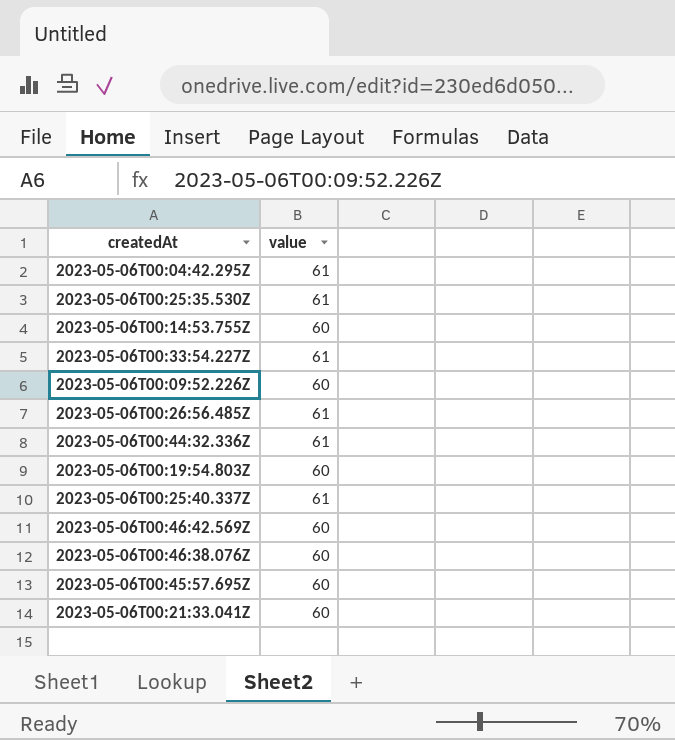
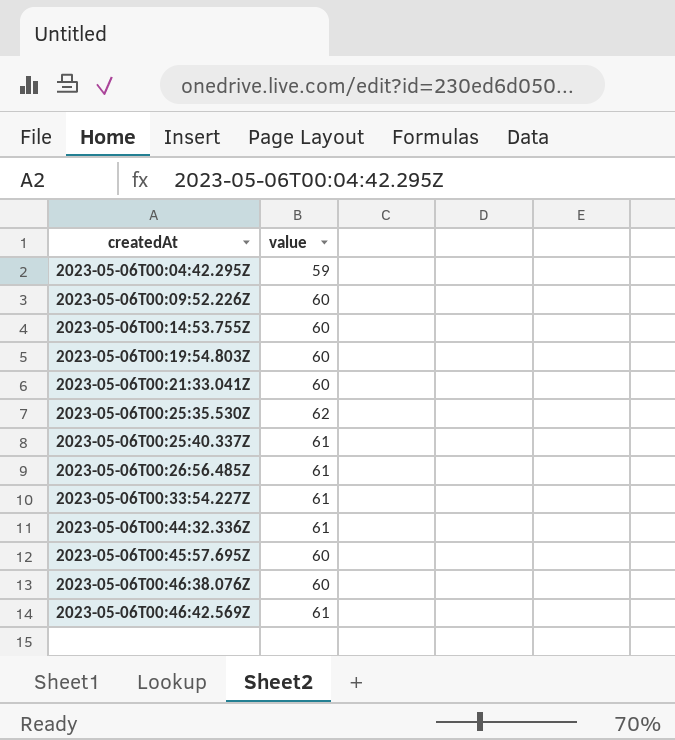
row order: none -> createdAt ascending
2023-05-06T00:04:42.295Z | value: 61 -> 59
2023-05-06T00:25:35.530Z | value: 61 -> 62
2023-05-06T00:46:42.569Z | value: 60 -> 61

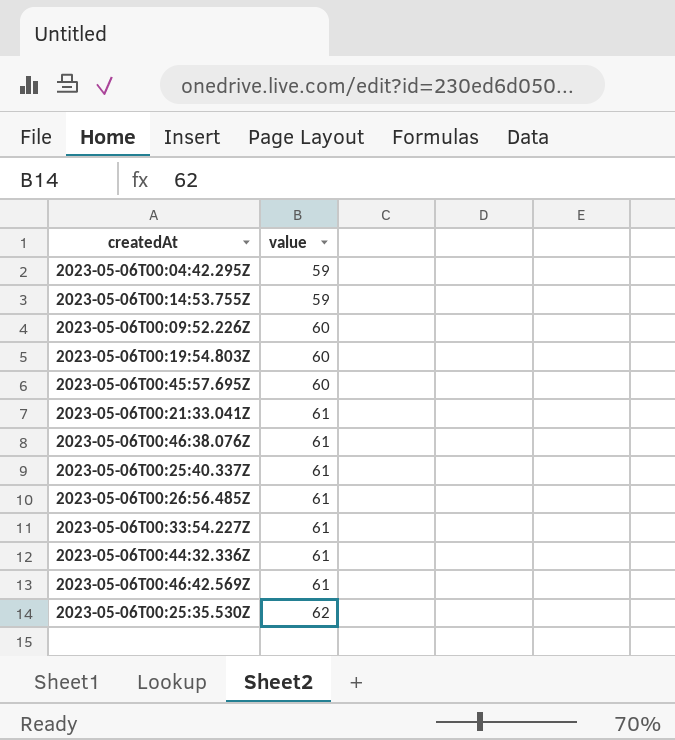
row order: createdAt ascending -> value ascending
2023-05-06T00:14:53.755Z | value: 60 -> 59
2023-05-06T00:21:33.041Z | value: 60 -> 61
2023-05-06T00:46:38.076Z | value: 60 -> 61

